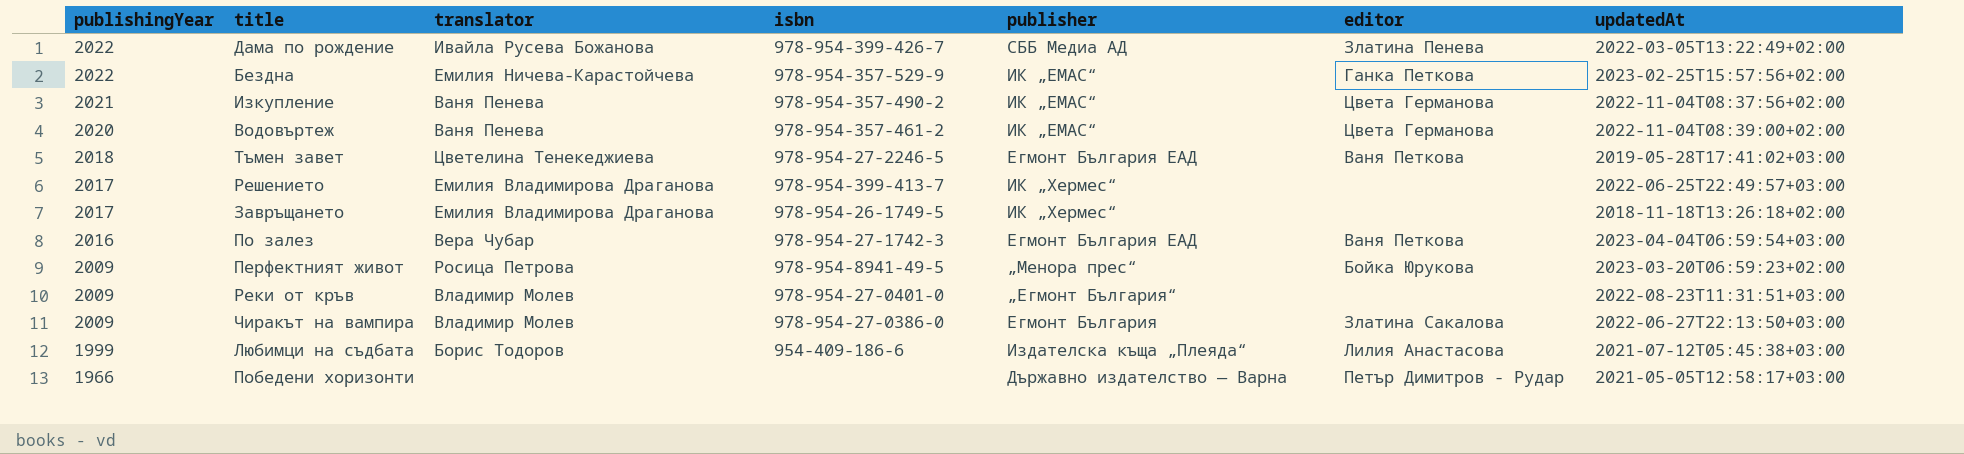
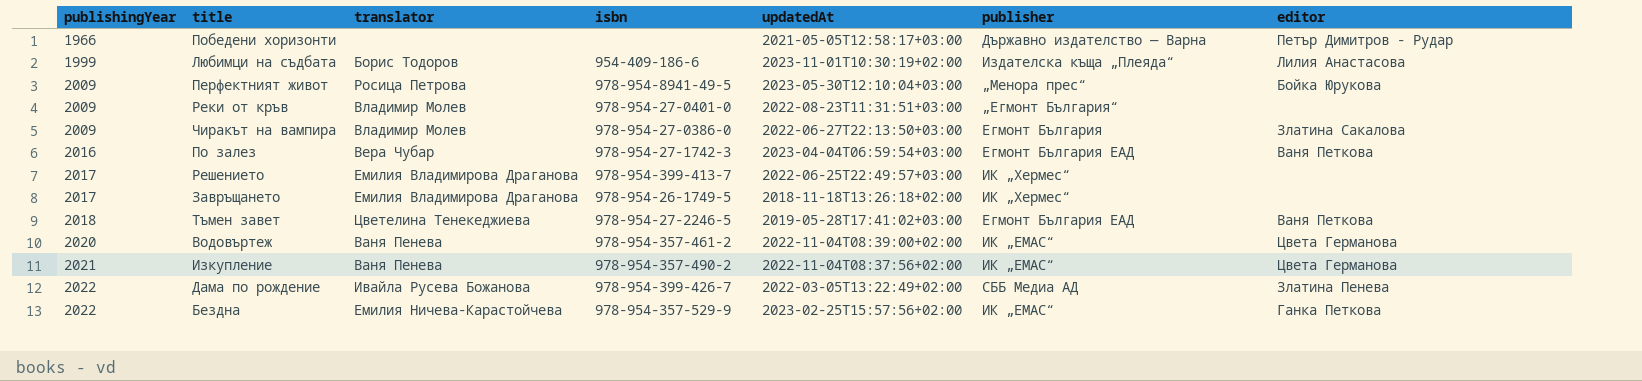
row order: publishingYear descending -> publishingYear ascending
column updatedAt | position: 7 -> 5
Любимци на съдбата | updatedAt: 2021-07-12T05:45:38+03:00 -> 2023-11-01T10:30:19+02:00
Перфектният живот | updatedAt: 2023-03-20T06:59:23+02:00 -> 2023-05-30T12:10:04+03:00

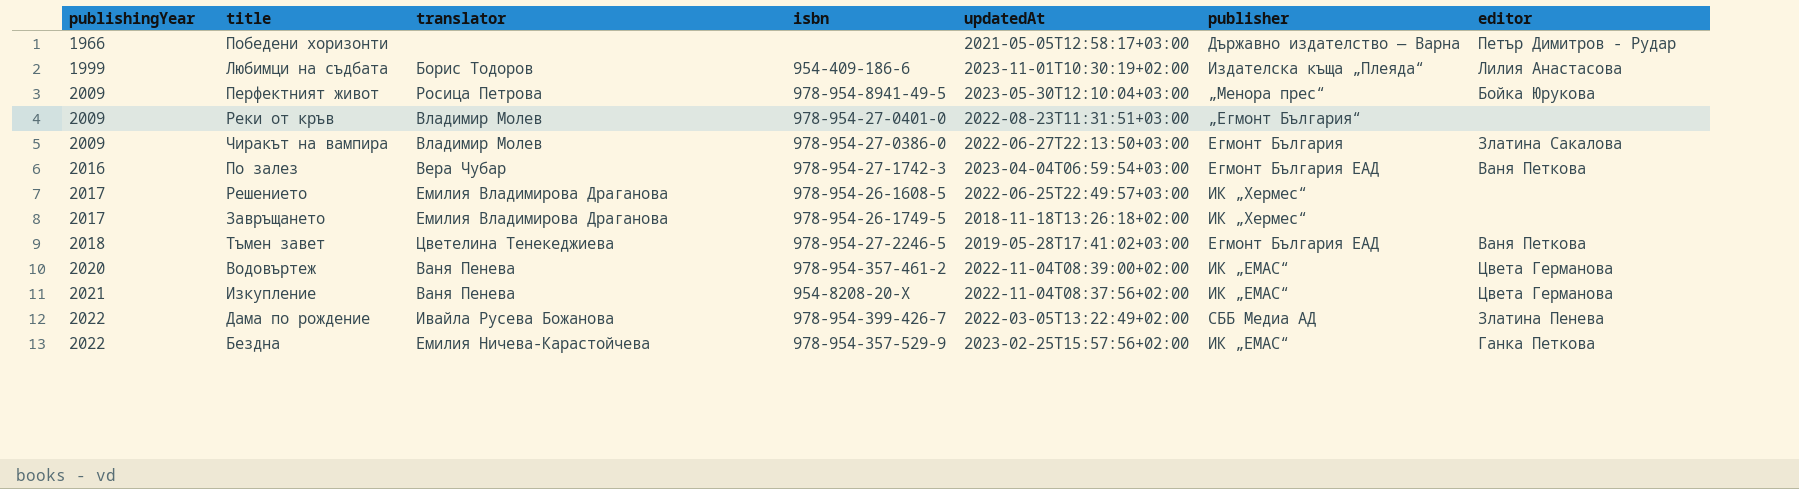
Решението | isbn: 978-954-399-413-7 -> 978-954-26-1608-5
Изкупление | isbn: 978-954-357-490-2 -> 954-8208-20-X

